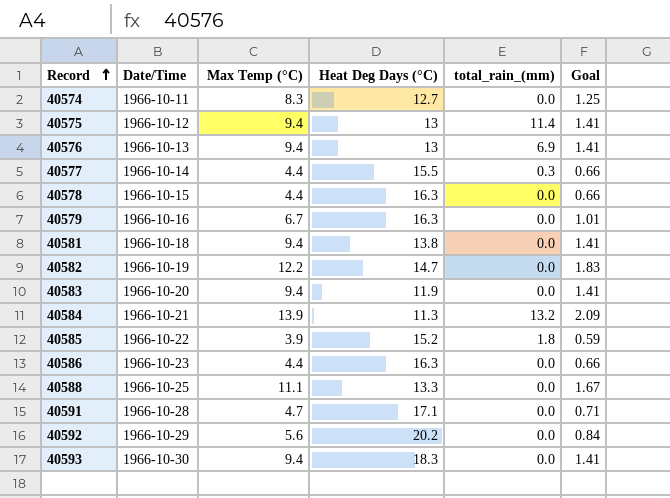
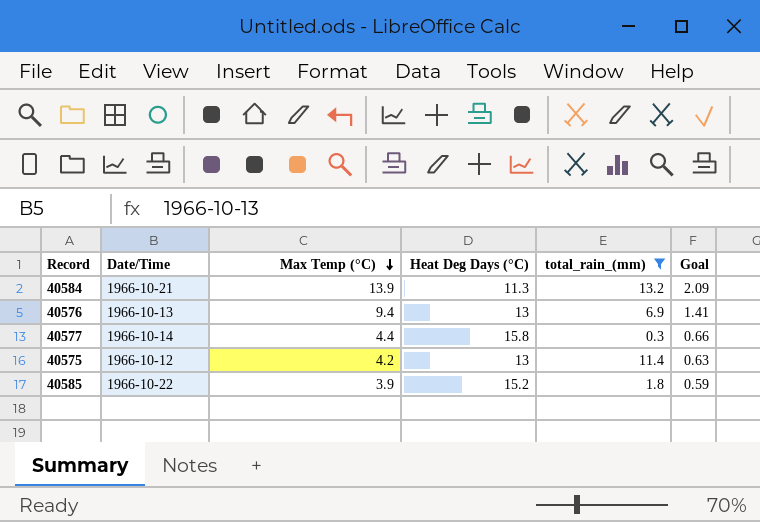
filter: none -> total_rain_(mm) != 0.0
row order: Record ascending -> Max Temp (°C) descending
40577 | Heat Deg Days (°C): 15.5 -> 15.8
40575 | Max Temp (°C): 9.4 -> 4.2
40575 | Goal: 1.41 -> 0.63

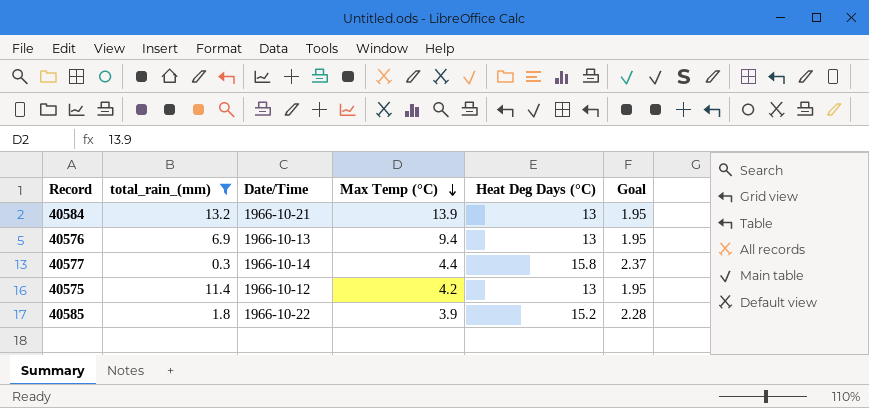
column total_rain_(mm) | position: 5 -> 2
column Goal | formula: [Max Temp (°C)] * 0.15 -> [Heat Deg Days (°C)] * 0.15
40584 | Heat Deg Days (°C): 11.3 -> 13

